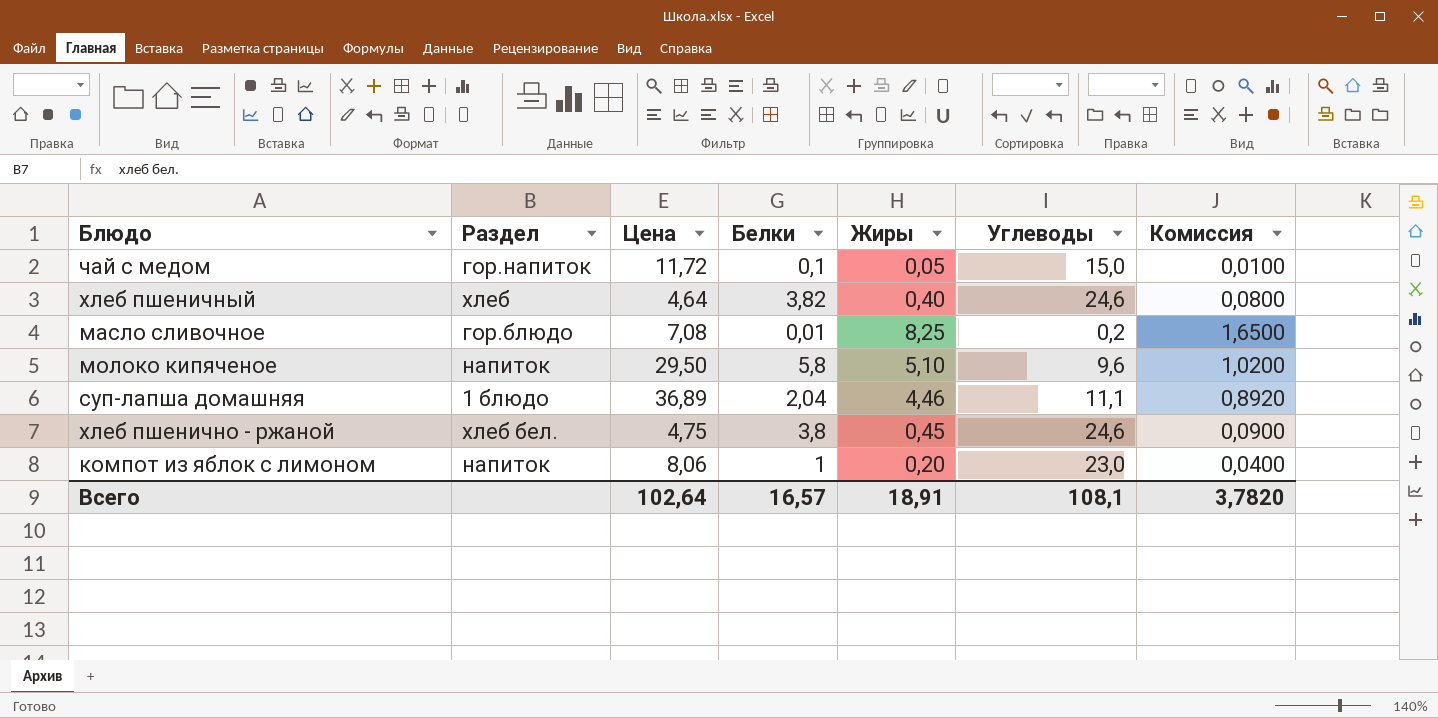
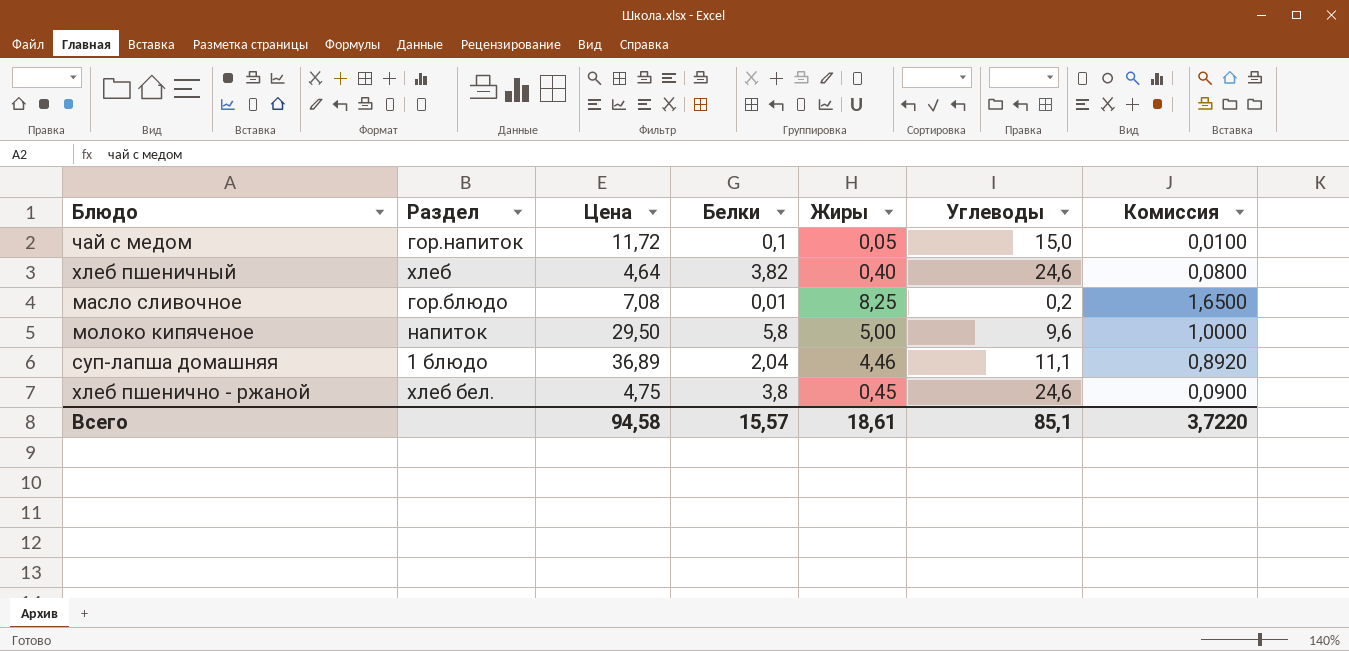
row компот из яблок с лимоном: напиток | 8,06 | 1 | 0,20 | 23,0 | 0,0400 -> none
молоко кипяченое | Жиры: 5,10 -> 5,00
молоко кипяченое | Комиссия: 1,0200 -> 1,0000
Всего | Цена: 102,64 -> 94,58
Всего | Белки: 16,57 -> 15,57
Всего | Жиры: 18,91 -> 18,61
Всего | Углеводы: 108,1 -> 85,1
Всего | Комиссия: 3,7820 -> 3,7220

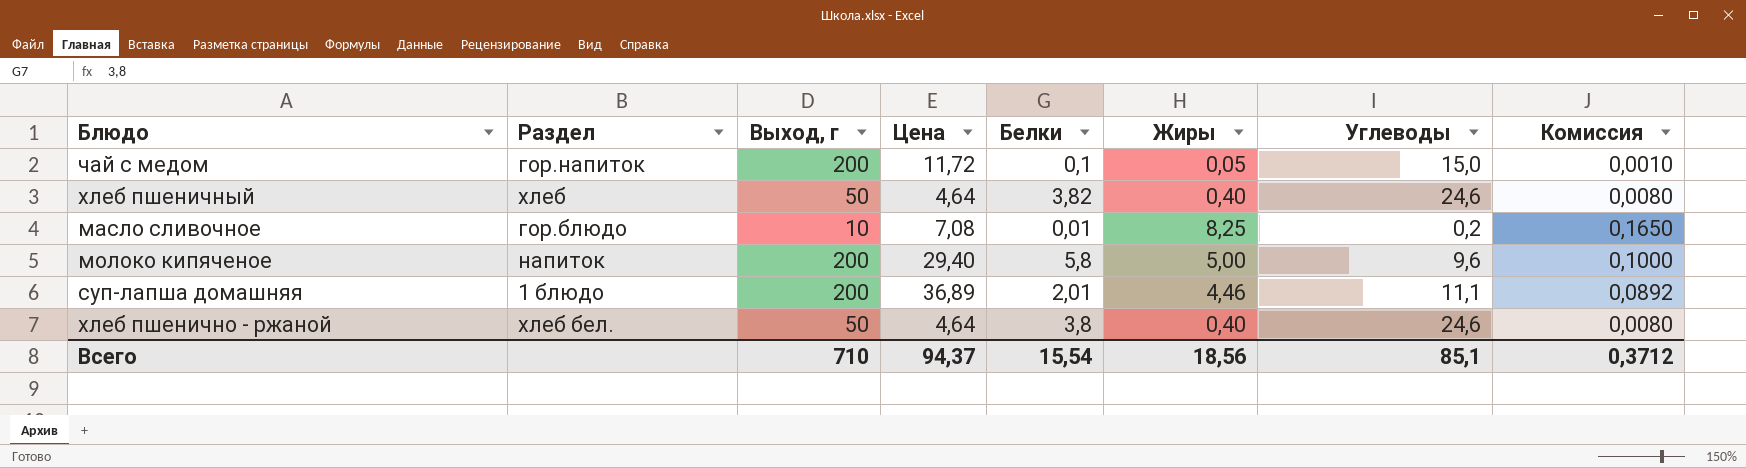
column Выход, г | position: none -> 3
column Комиссия | formula: [Жиры] * 0,2 -> [Жиры] * 0,02
молоко кипяченое | Цена: 29,50 -> 29,40
суп-лапша домашняя | Белки: 2,04 -> 2,01
хлеб пшенично - ржаной | Цена: 4,75 -> 4,64
хлеб пшенично - ржаной | Жиры: 0,45 -> 0,40
Всего | Цена: 94,58 -> 94,37
Всего | Белки: 15,57 -> 15,54
Всего | Жиры: 18,61 -> 18,56
Всего | Комиссия: 3,7220 -> 0,3712

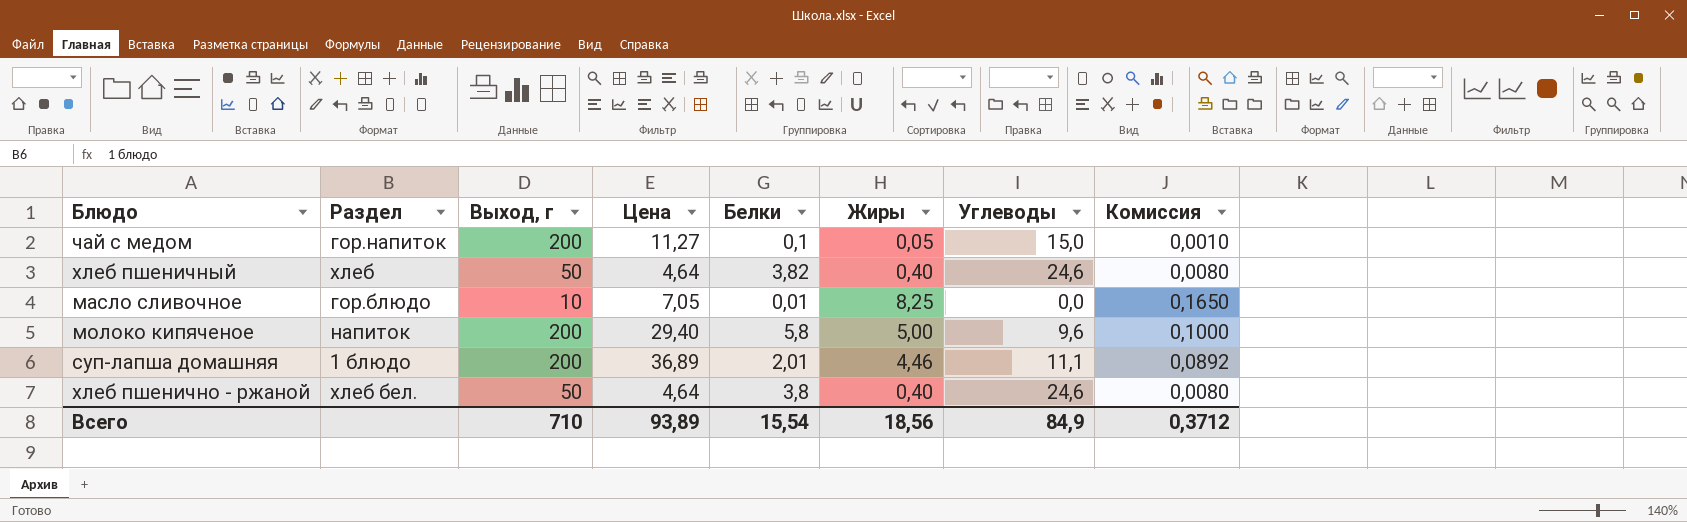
чай с медом | Цена: 11,72 -> 11,27
масло сливочное | Цена: 7,08 -> 7,05
масло сливочное | Углеводы: 0,2 -> 0,0
Всего | Цена: 94,37 -> 93,89
Всего | Углеводы: 85,1 -> 84,9

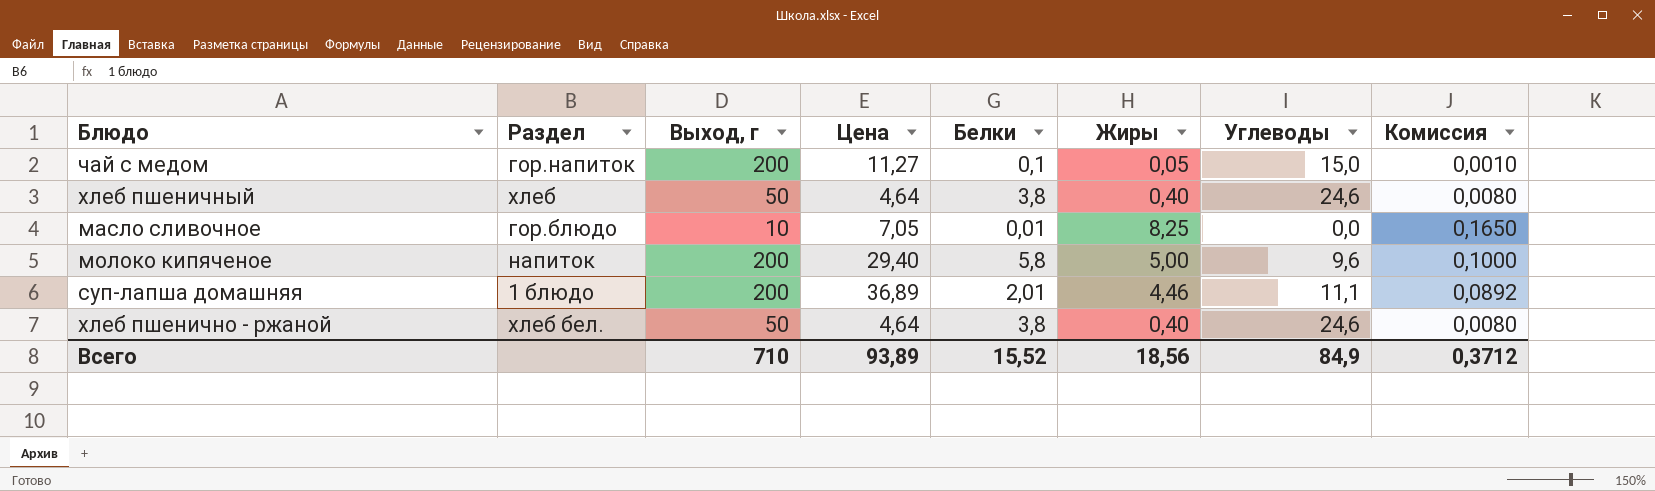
хлеб пшеничный | Белки: 3,82 -> 3,8
Всего | Белки: 15,54 -> 15,52

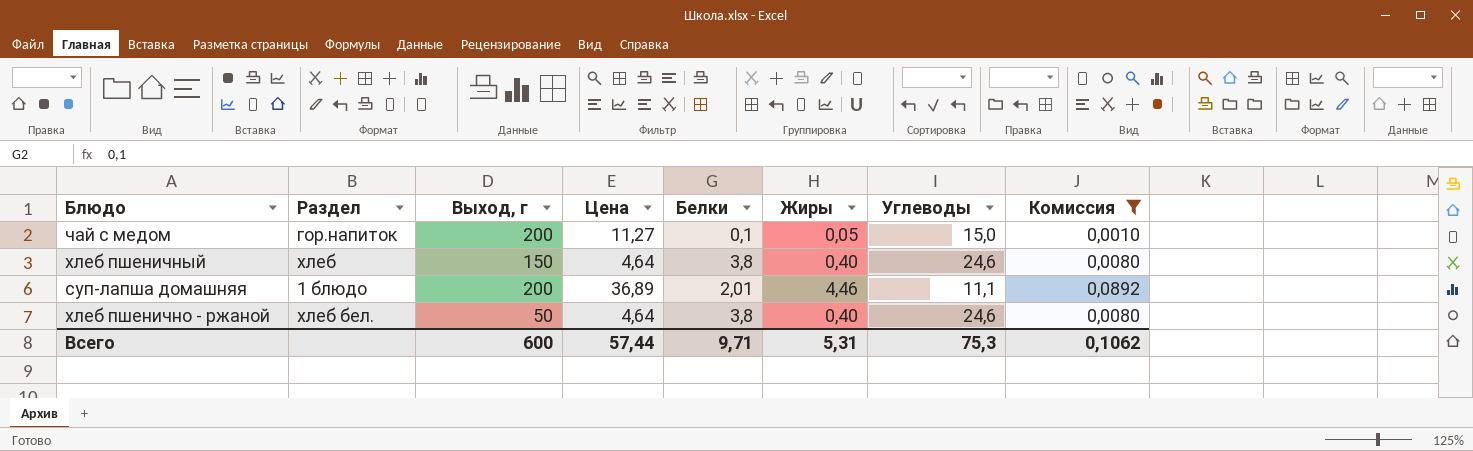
filter: none -> Комиссия <= 0,0892
хлеб пшеничный | Выход, г: 50 -> 150
Всего | Выход, г: 710 -> 600
Всего | Цена: 93,89 -> 57,44
Всего | Белки: 15,52 -> 9,71
Всего | Жиры: 18,56 -> 5,31
Всего | Углеводы: 84,9 -> 75,3
Всего | Комиссия: 0,3712 -> 0,1062

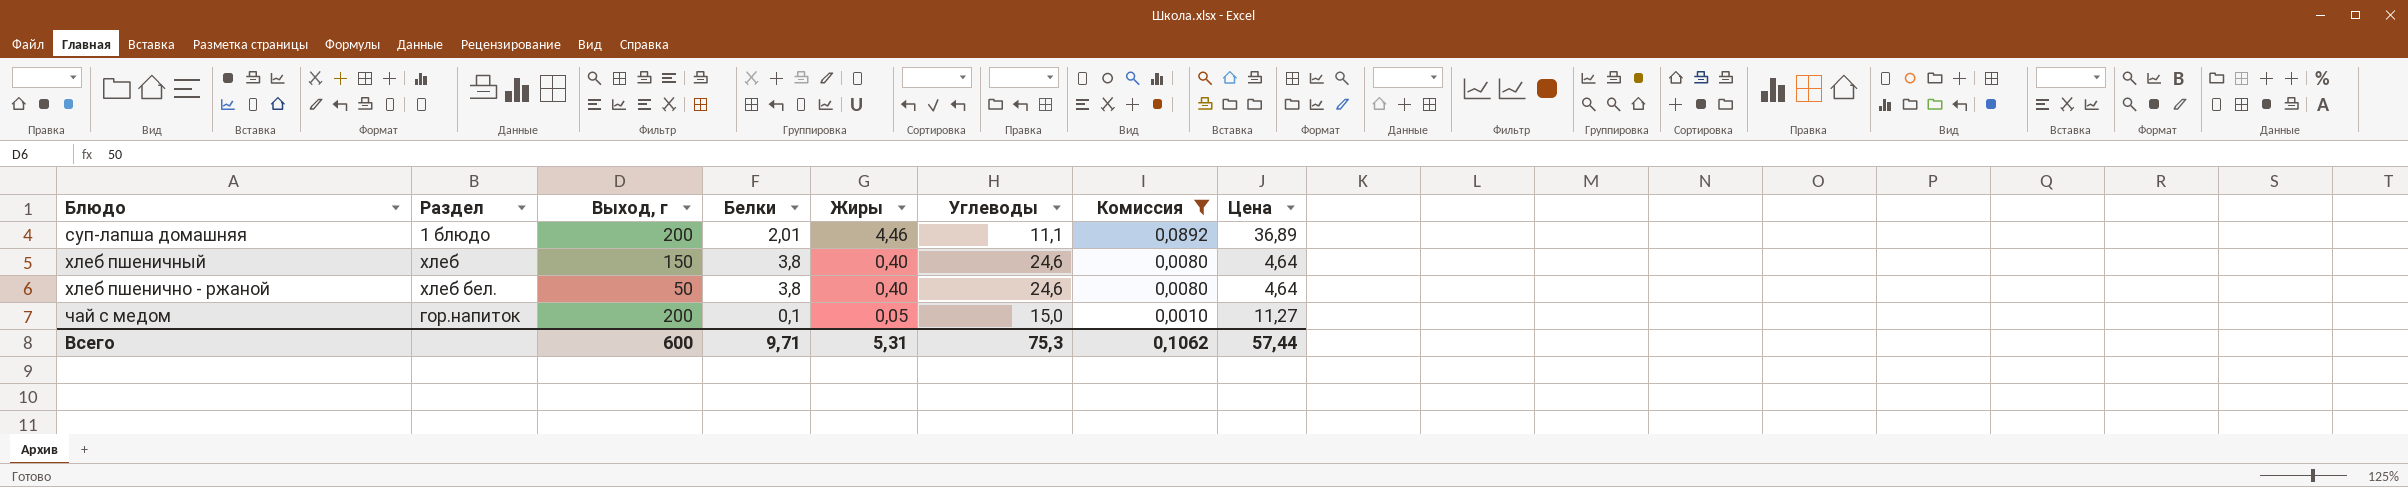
row order: none -> Жиры descending
column Цена | position: 4 -> 8

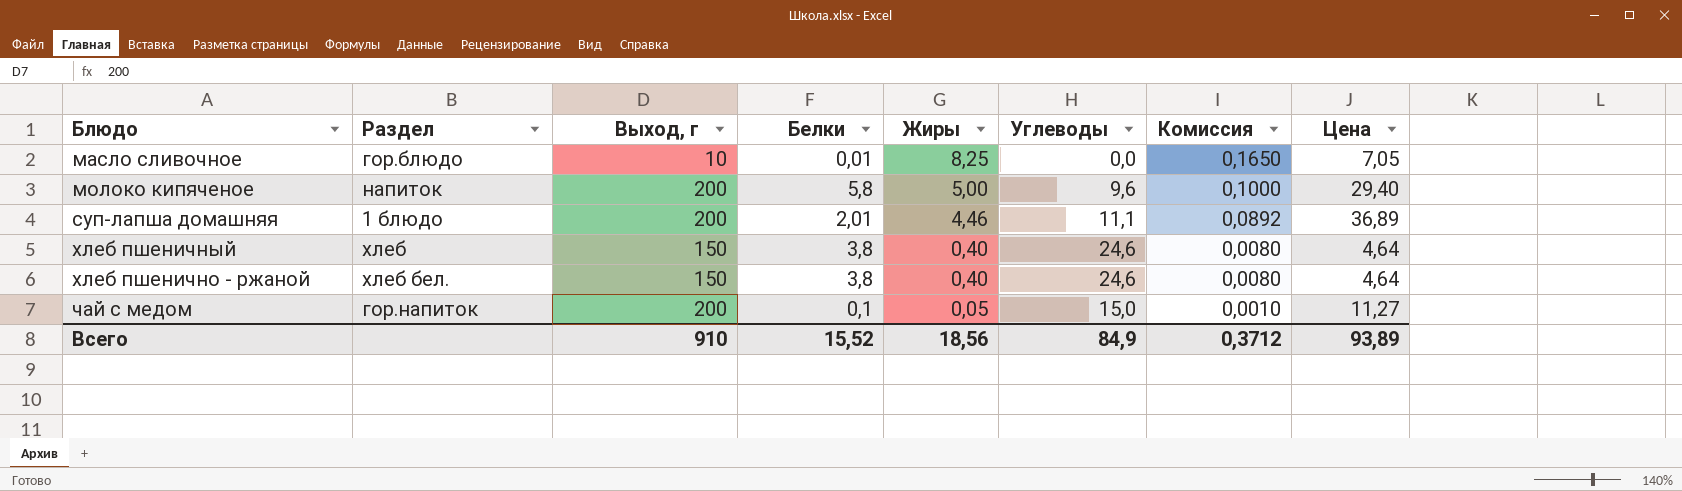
filter: Комиссия <= 0,0892 -> none
хлеб пшенично - ржаной | Выход, г: 50 -> 150
Всего | Выход, г: 600 -> 910
Всего | Белки: 9,71 -> 15,52
Всего | Жиры: 5,31 -> 18,56
Всего | Углеводы: 75,3 -> 84,9
Всего | Комиссия: 0,1062 -> 0,3712
Всего | Цена: 57,44 -> 93,89

